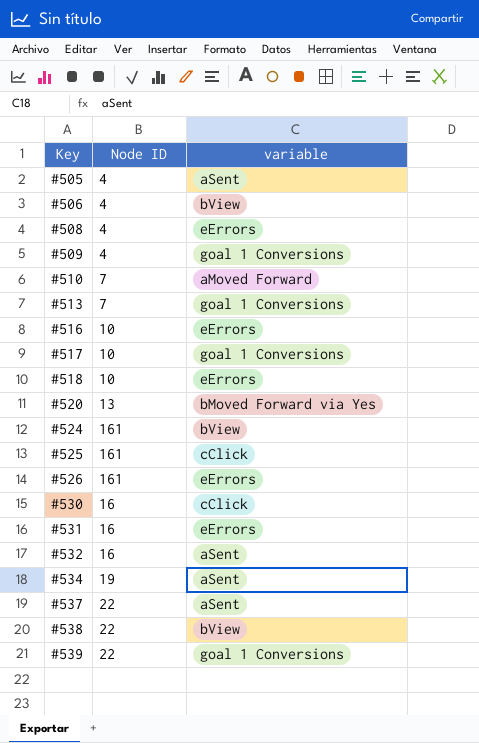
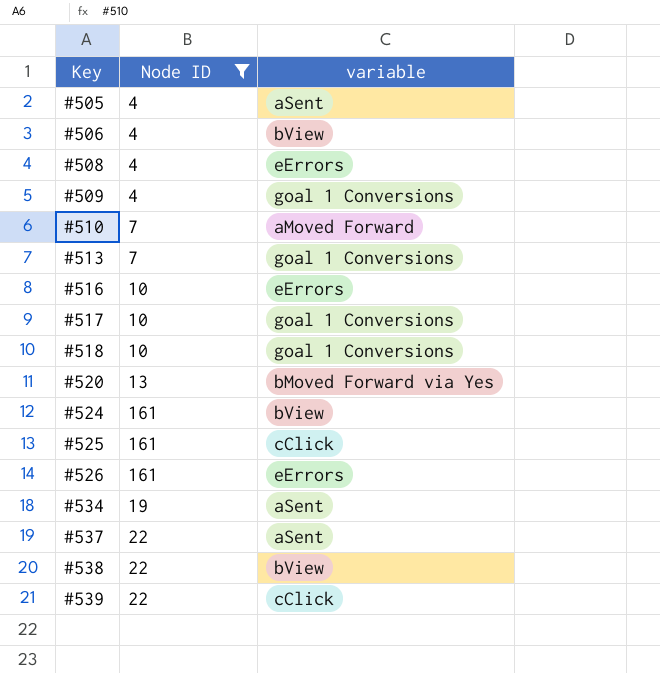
filter: none -> Node ID != 16
#518 | variable: eErrors -> goal 1 Conversions
#539 | variable: goal 1 Conversions -> cClick

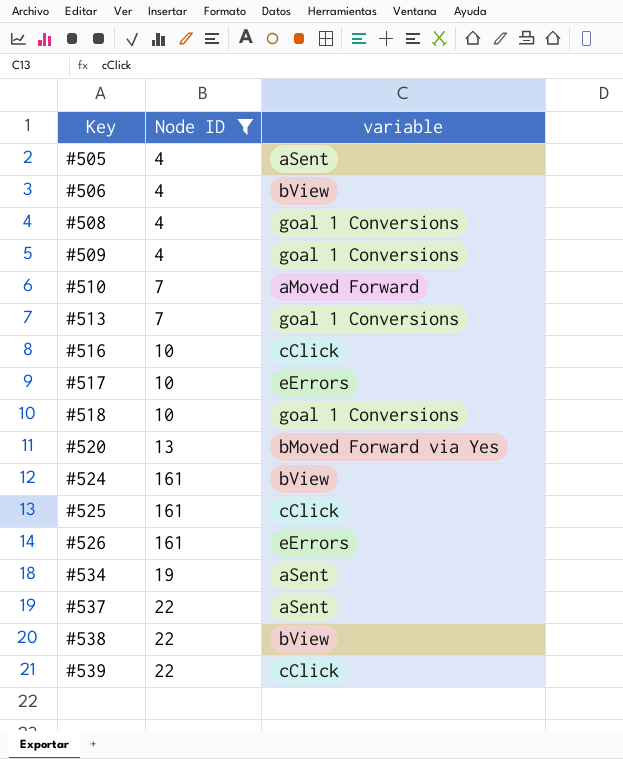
#508 | variable: eErrors -> goal 1 Conversions
#516 | variable: eErrors -> cClick
#517 | variable: goal 1 Conversions -> eErrors

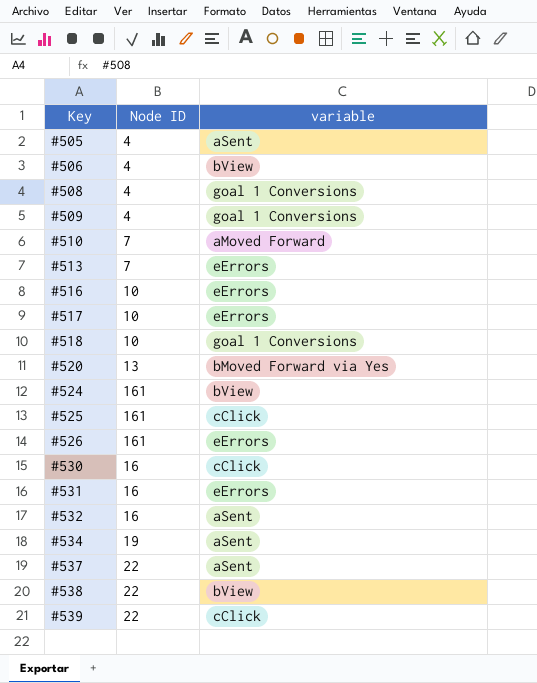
filter: Node ID != 16 -> none
#513 | variable: goal 1 Conversions -> eErrors
#516 | variable: cClick -> eErrors

